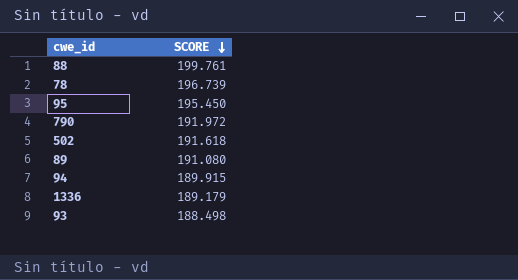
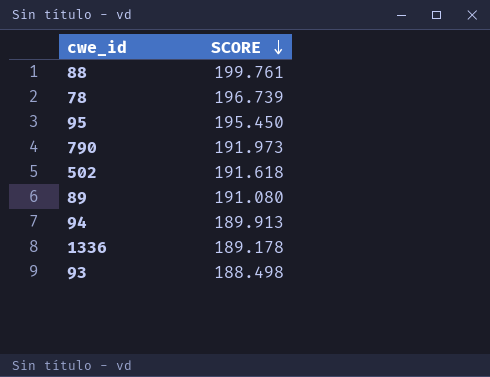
790 | SCORE: 191.972 -> 191.973
94 | SCORE: 189.915 -> 189.913
1336 | SCORE: 189.179 -> 189.178

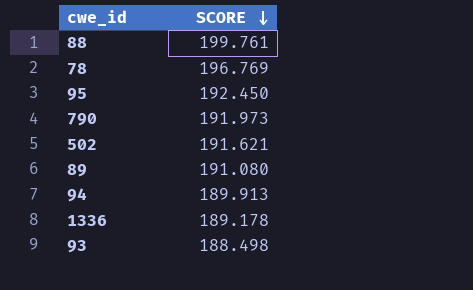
78 | SCORE: 196.739 -> 196.769
95 | SCORE: 195.450 -> 192.450
502 | SCORE: 191.618 -> 191.621

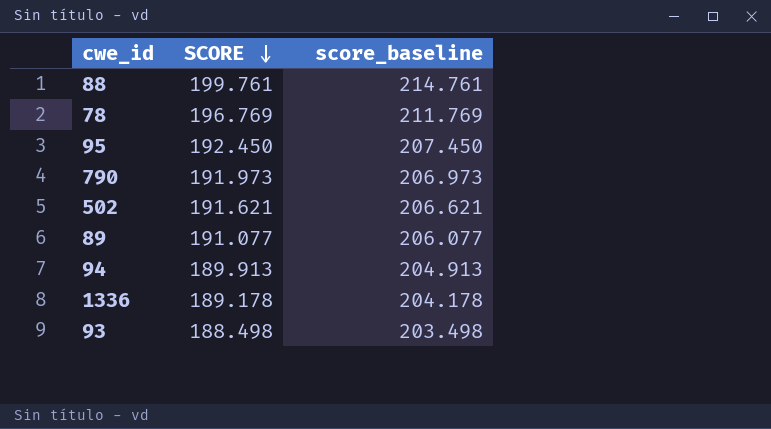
column score_baseline | formula: none -> [SCORE] + 15
89 | SCORE: 191.080 -> 191.077

